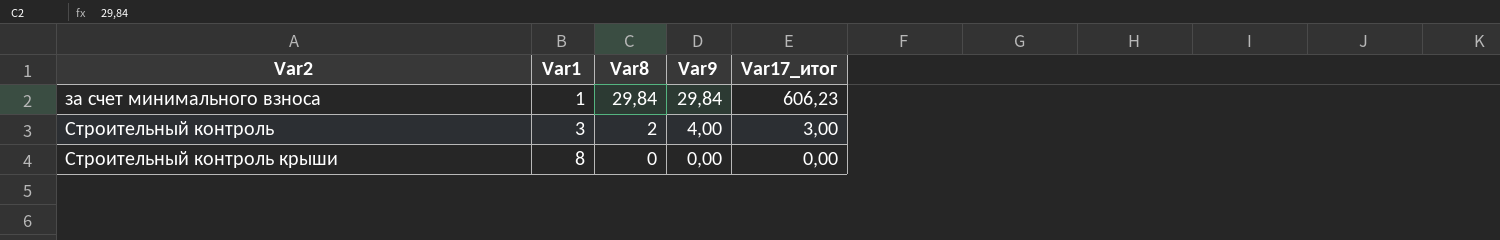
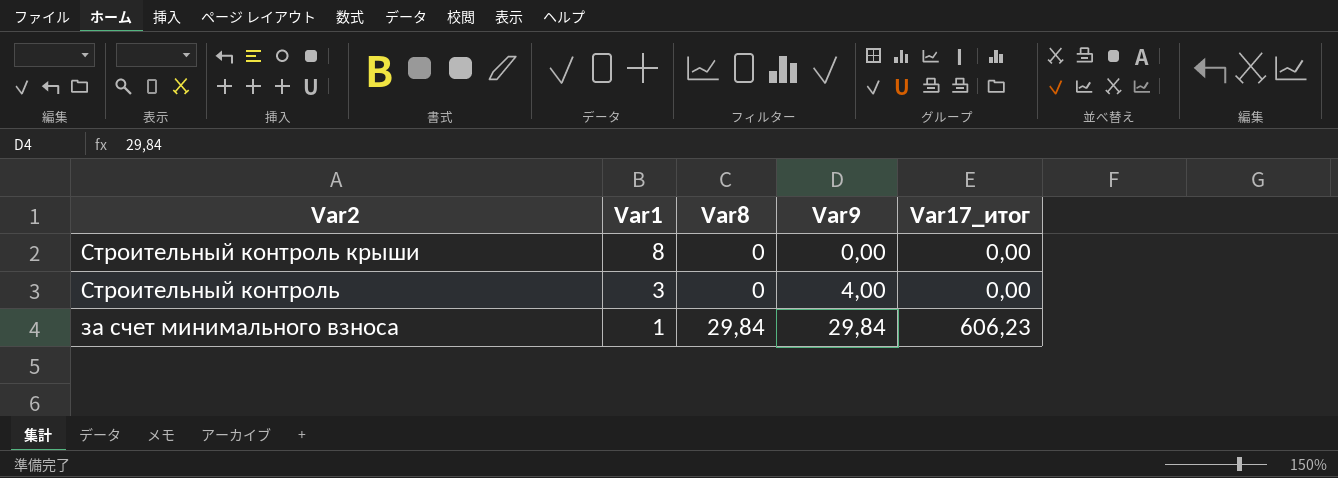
row order: Var2 ascending -> Var2 descending
Строительный контроль | Var8: 2 -> 0
Строительный контроль | Var17_итог: 3,00 -> 0,00

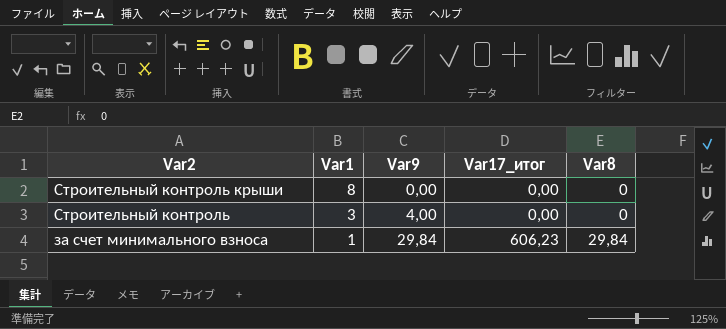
column Var8 | position: 3 -> 5

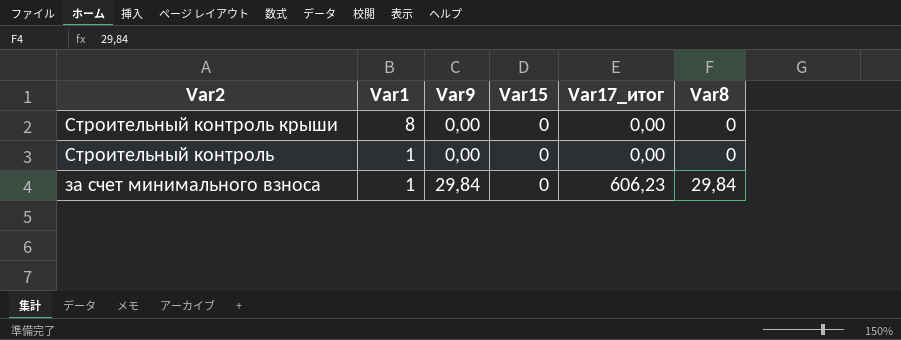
column Var15 | position: none -> 4
Строительный контроль | Var1: 3 -> 1
Строительный контроль | Var9: 4,00 -> 0,00

